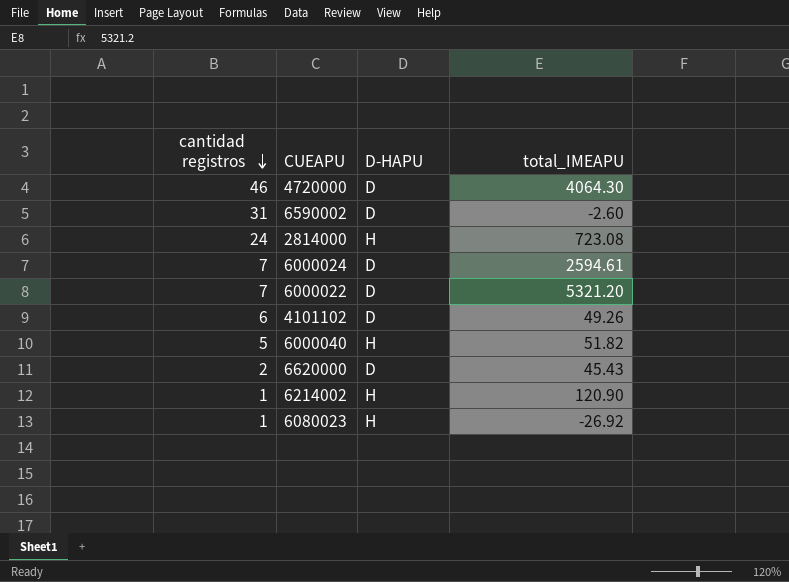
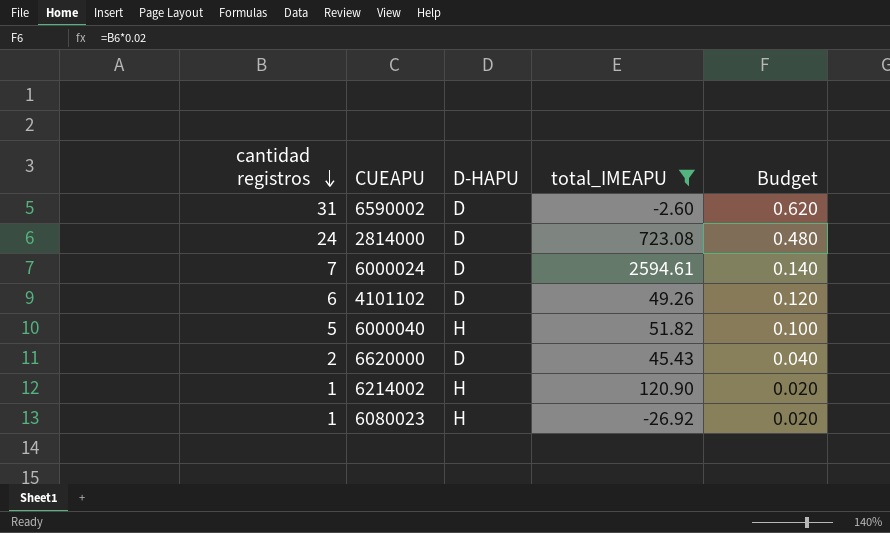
filter: none -> total_IMEAPU <= 2594.61
column Budget | formula: none -> [cantidad registros] * 0.02
2814000 | D-HAPU: H -> D

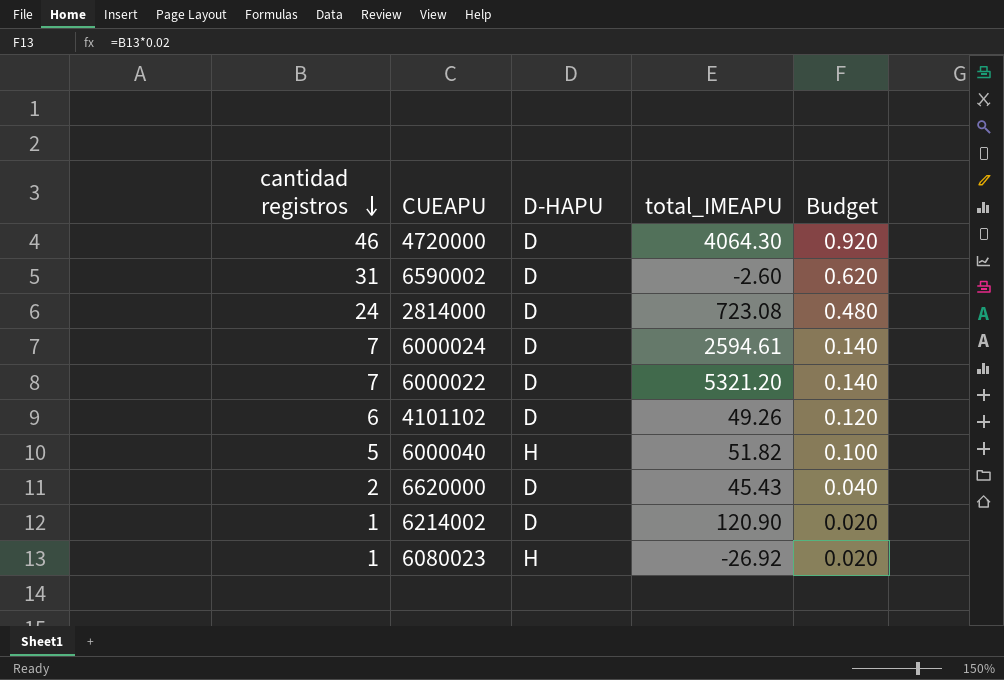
filter: total_IMEAPU <= 2594.61 -> none
6214002 | D-HAPU: H -> D

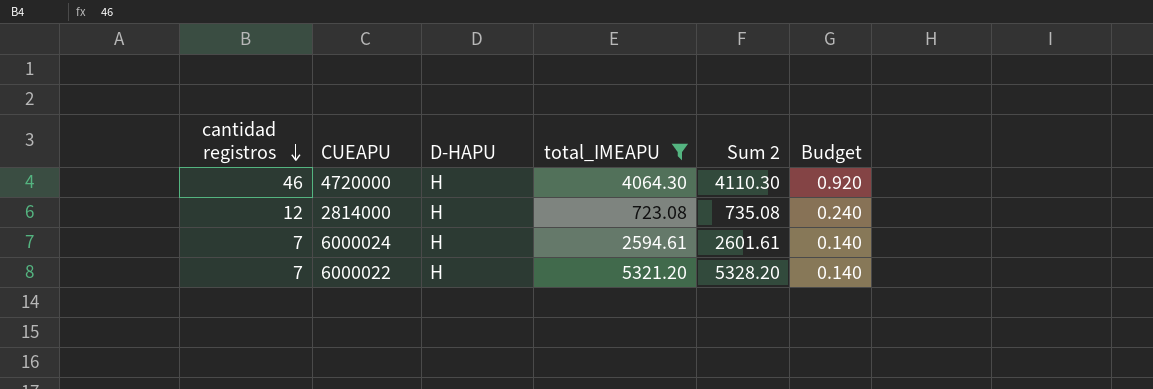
filter: none -> total_IMEAPU >= 723.08
column Sum 2 | formula: none -> [cantidad registros] + [total_IMEAPU]
4720000 | D-HAPU: D -> H
2814000 | cantidad registros: 24 -> 12
2814000 | D-HAPU: D -> H
2814000 | Budget: 0.480 -> 0.240
6000024 | D-HAPU: D -> H
6000022 | D-HAPU: D -> H

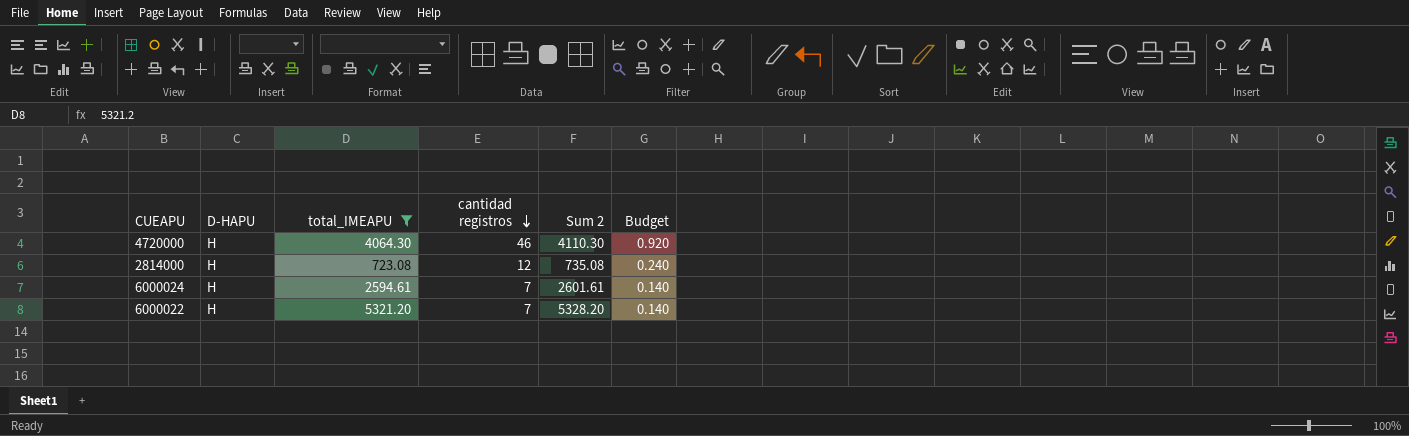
column cantidad registros | position: 1 -> 4

